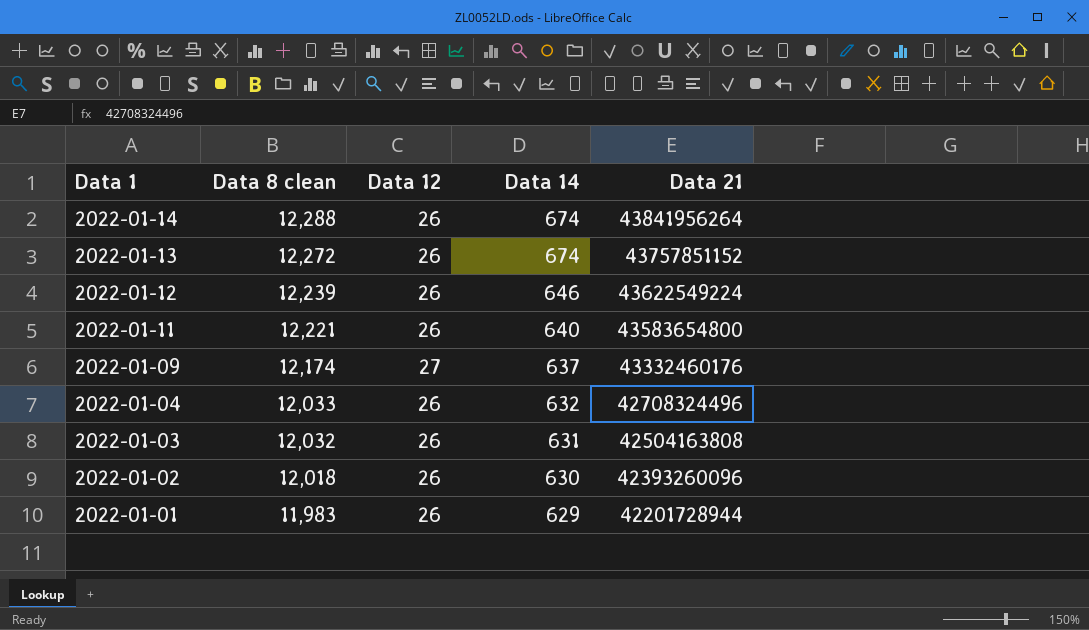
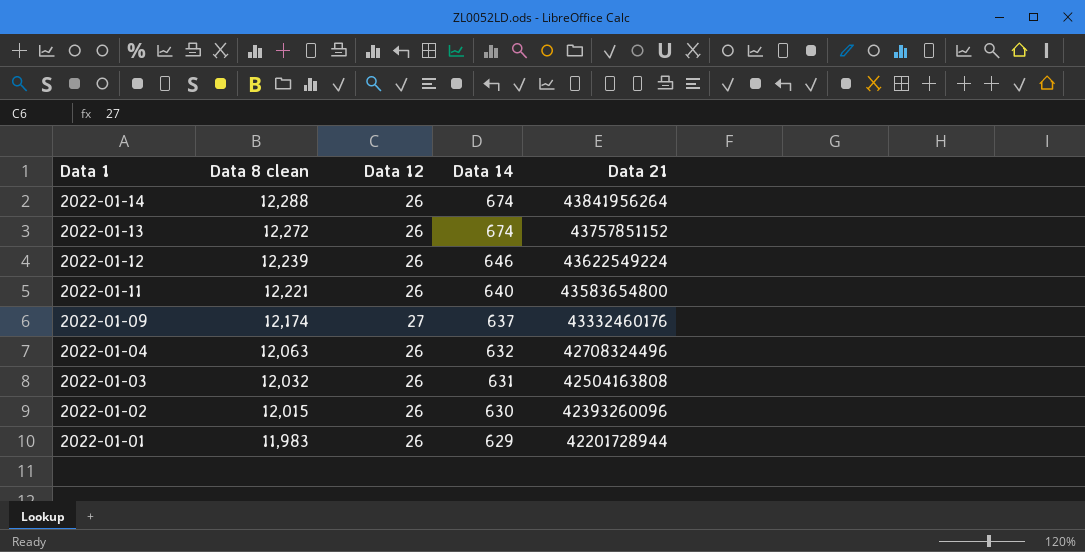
2022-01-04 | Data 8 clean: 12,033 -> 12,063
2022-01-02 | Data 8 clean: 12,018 -> 12,015

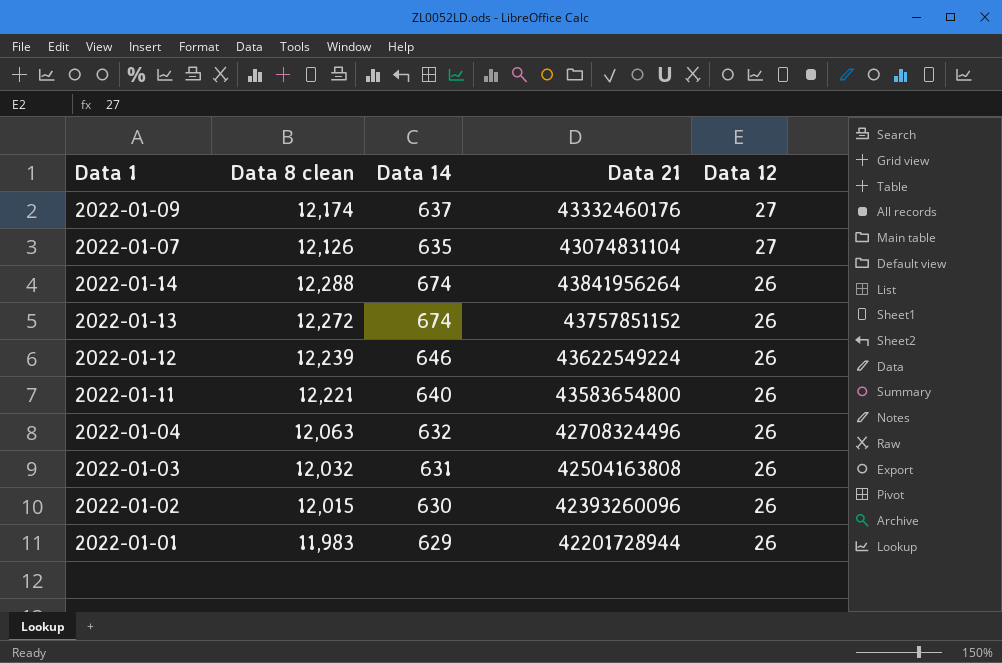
row order: Data 1 descending -> Data 12 descending
column Data 12 | position: 3 -> 5
row 2022-01-07: none -> 12,126 | 635 | 43074831104 | 27

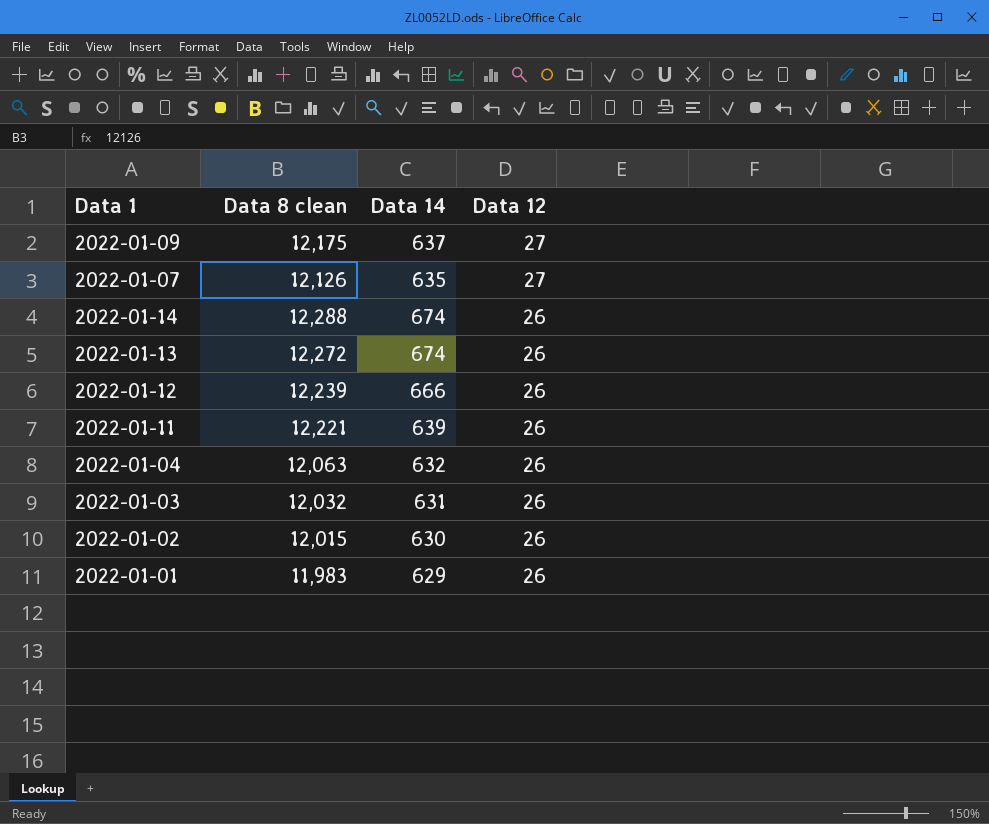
column Data 21 | position: 4 -> none
2022-01-09 | Data 8 clean: 12,174 -> 12,175
2022-01-12 | Data 14: 646 -> 666
2022-01-11 | Data 14: 640 -> 639

